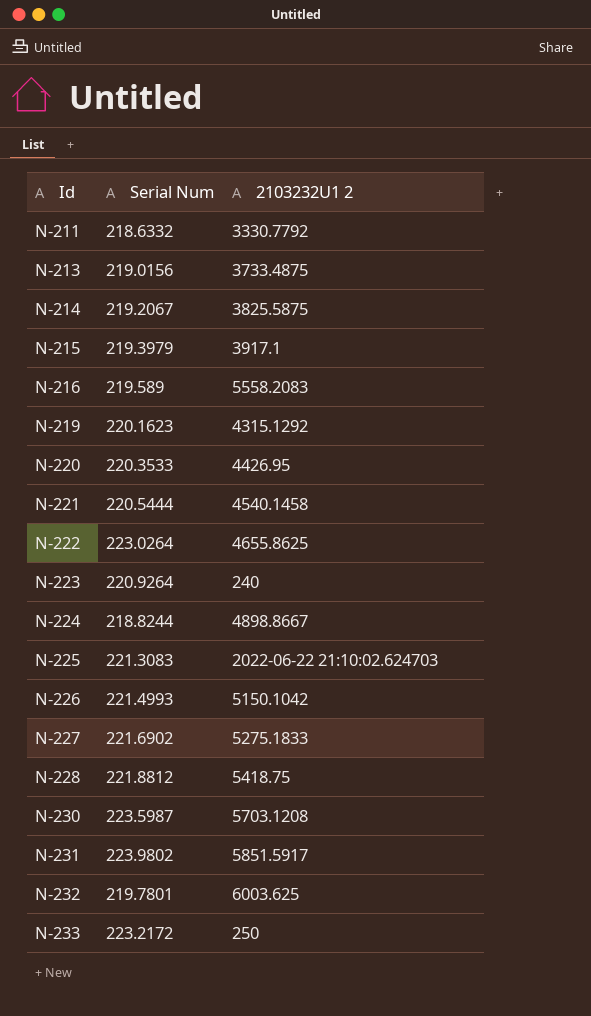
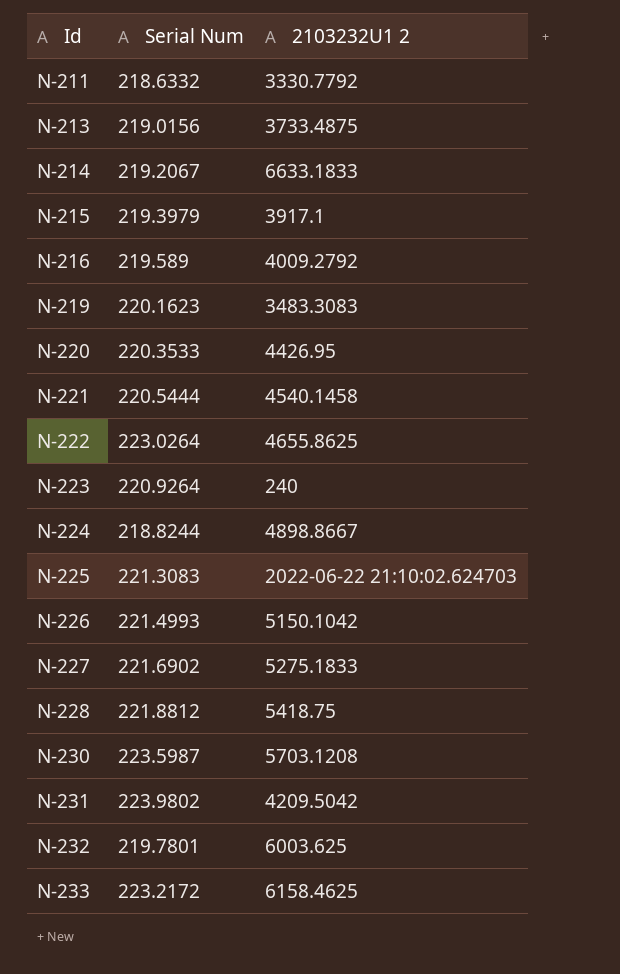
N-214 | 2103232U1 2: 3825.5875 -> 6633.1833
N-216 | 2103232U1 2: 5558.2083 -> 4009.2792
N-219 | 2103232U1 2: 4315.1292 -> 3483.3083
N-231 | 2103232U1 2: 5851.5917 -> 4209.5042
N-233 | 2103232U1 2: 250 -> 6158.4625

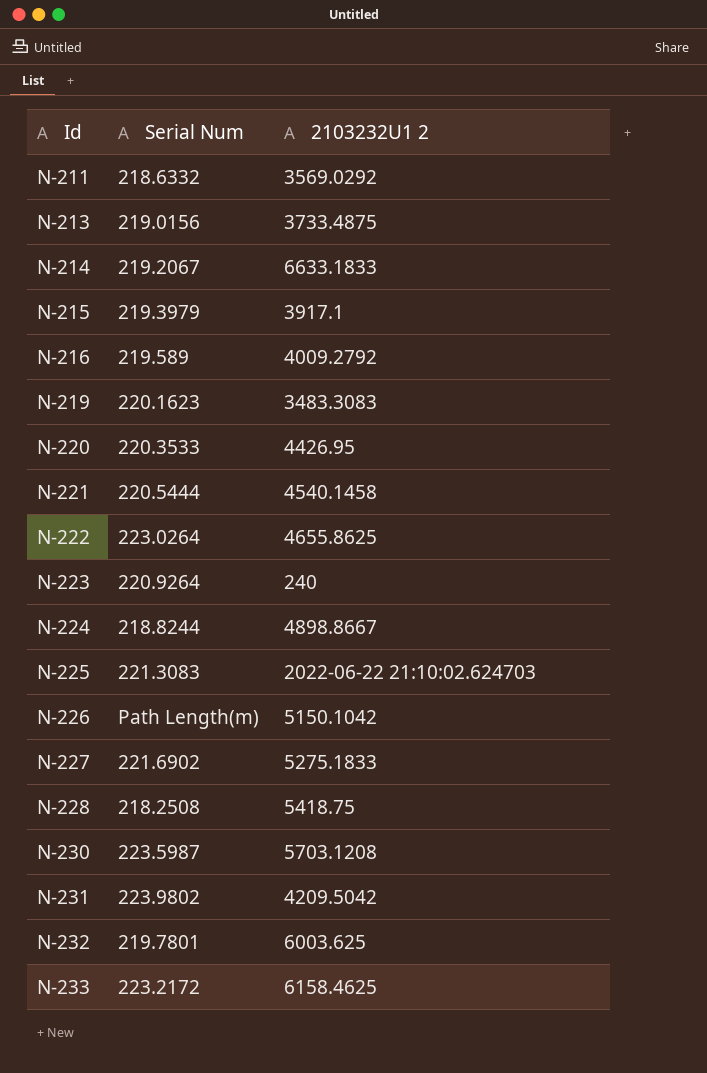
N-211 | 2103232U1 2: 3330.7792 -> 3569.0292
N-226 | Serial Num: 221.4993 -> Path Length(m)
N-228 | Serial Num: 221.8812 -> 218.2508

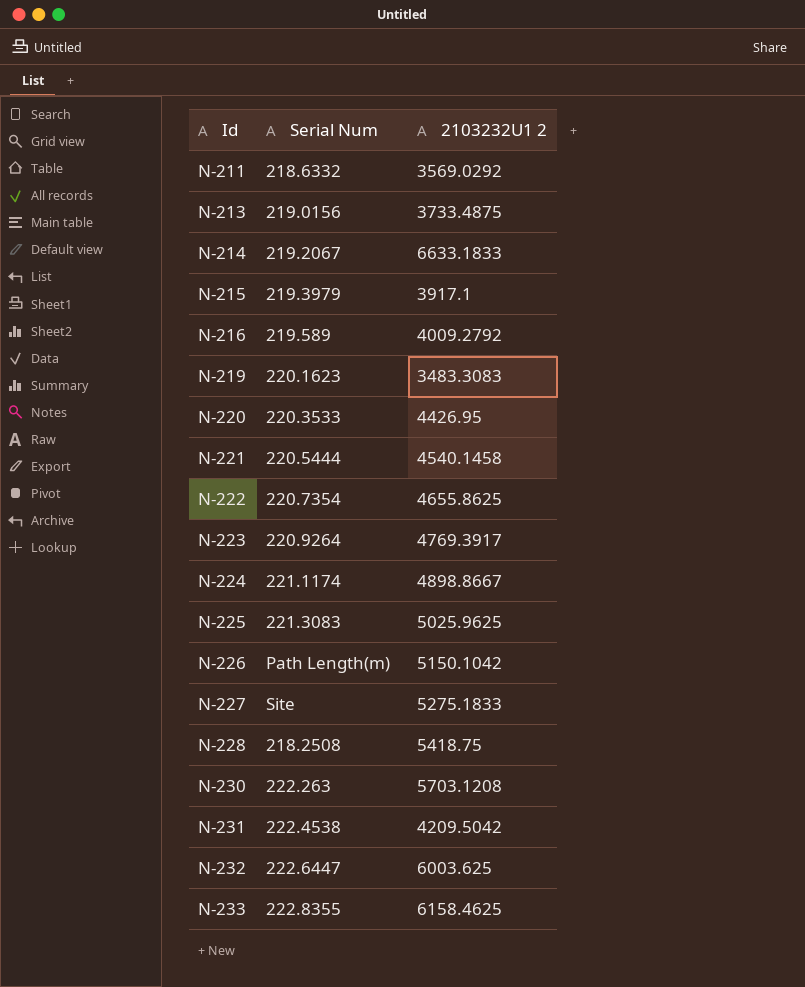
N-222 | Serial Num: 223.0264 -> 220.7354
N-223 | 2103232U1 2: 240 -> 4769.3917
N-224 | Serial Num: 218.8244 -> 221.1174
N-225 | 2103232U1 2: 2022-06-22 21:10:02.624703 -> 5025.9625
N-227 | Serial Num: 221.6902 -> Site
N-230 | Serial Num: 223.5987 -> 222.263
N-231 | Serial Num: 223.9802 -> 222.4538
N-232 | Serial Num: 219.7801 -> 222.6447
N-233 | Serial Num: 223.2172 -> 222.8355

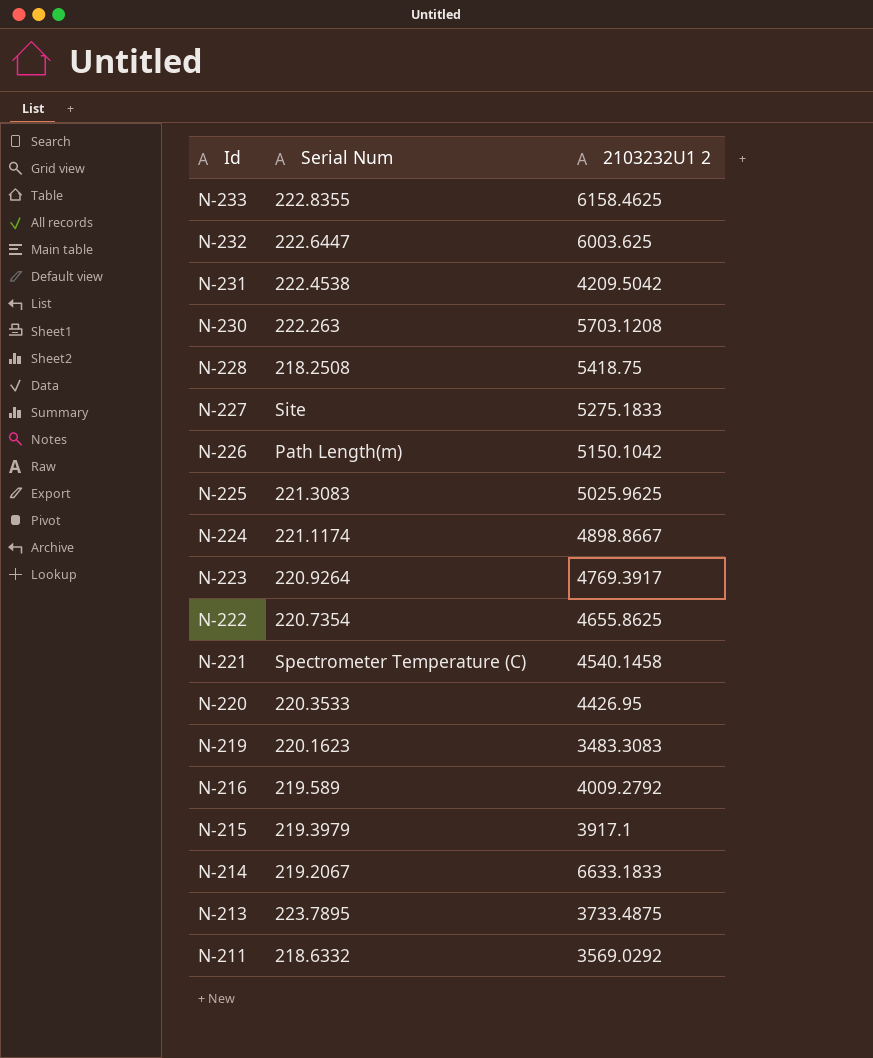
row order: Id ascending -> Id descending
N-221 | Serial Num: 220.5444 -> Spectrometer Temperature (C)
N-213 | Serial Num: 219.0156 -> 223.7895

